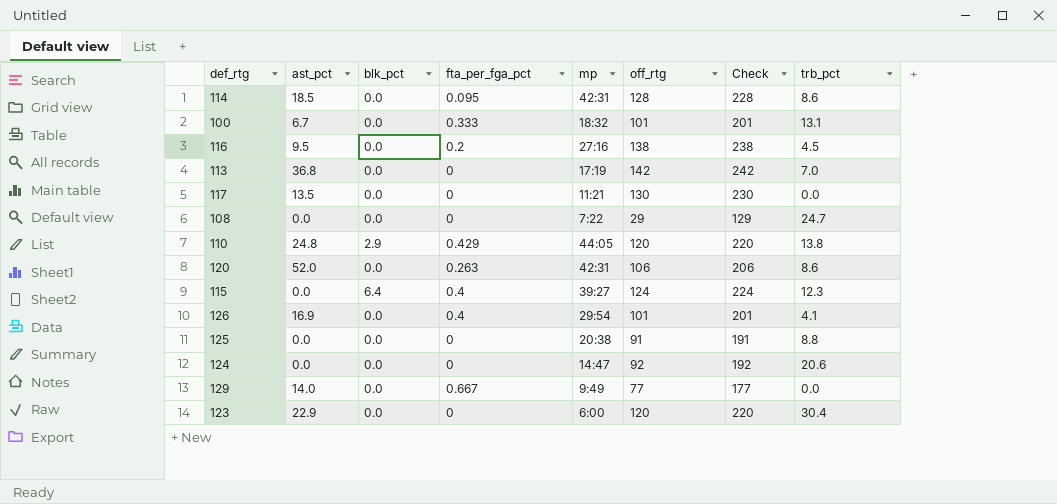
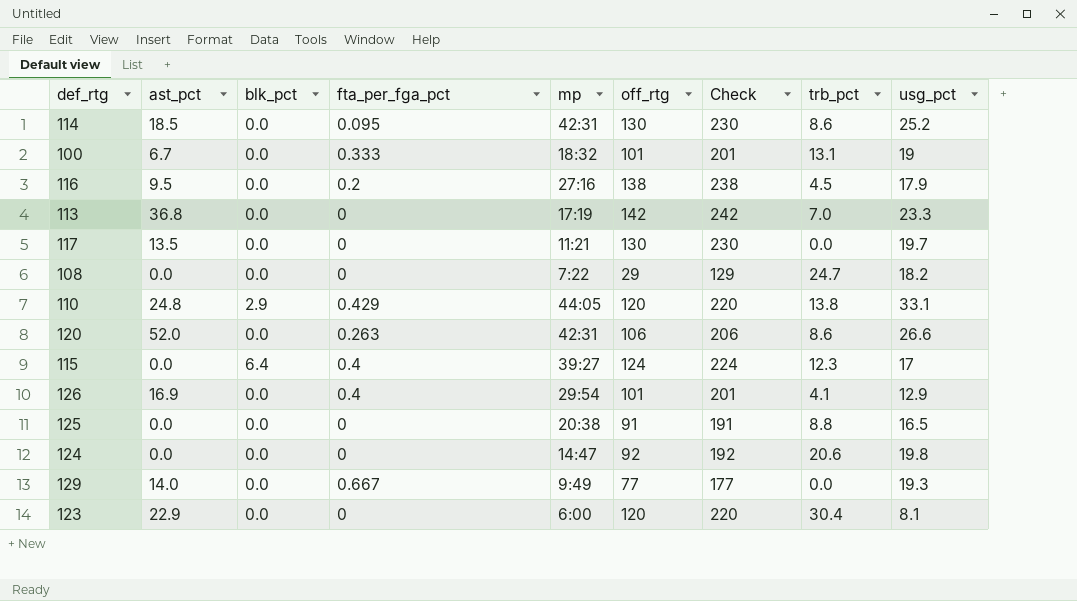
column usg_pct | position: none -> 9
114 | off_rtg: 128 -> 130
114 | Check: 228 -> 230

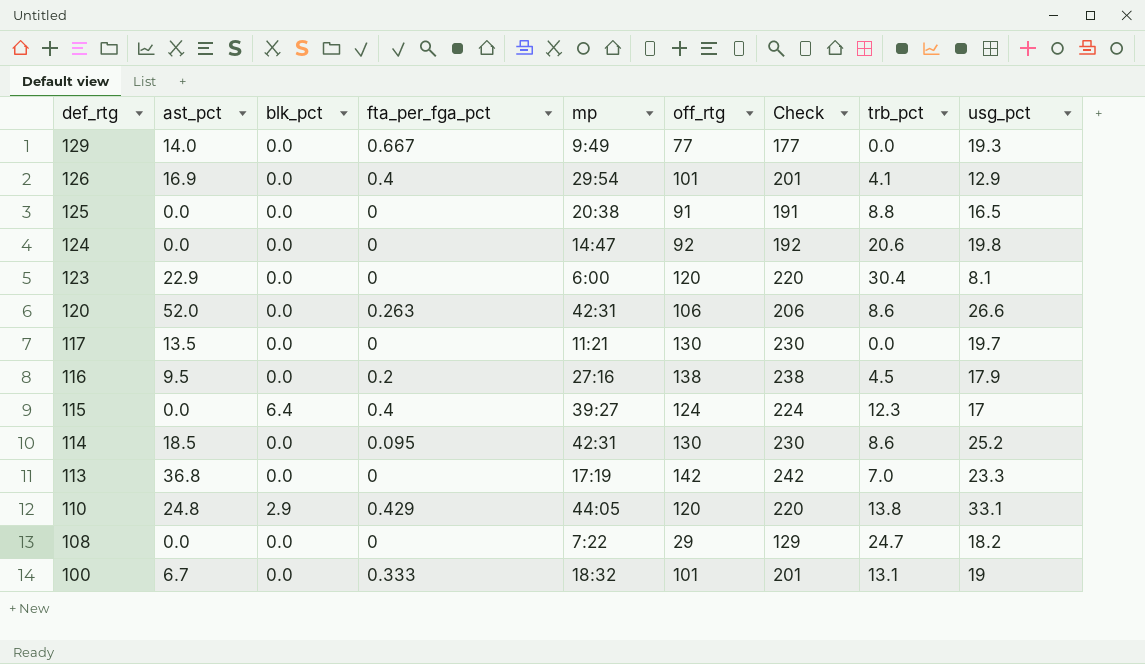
row order: none -> def_rtg descending

